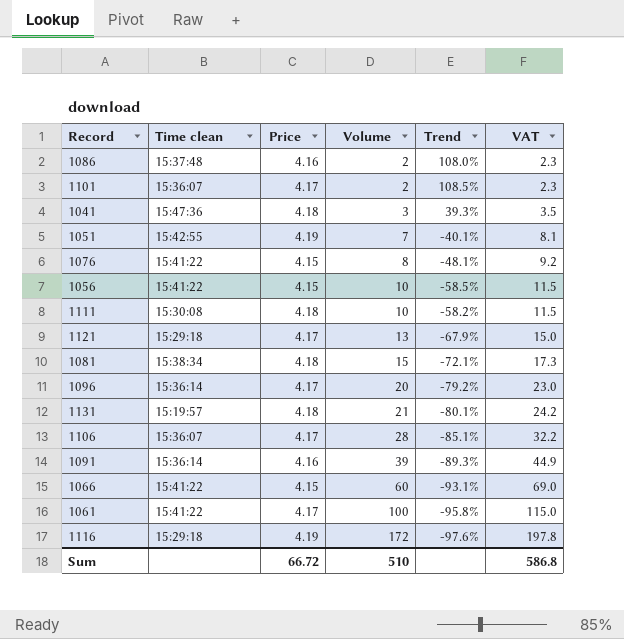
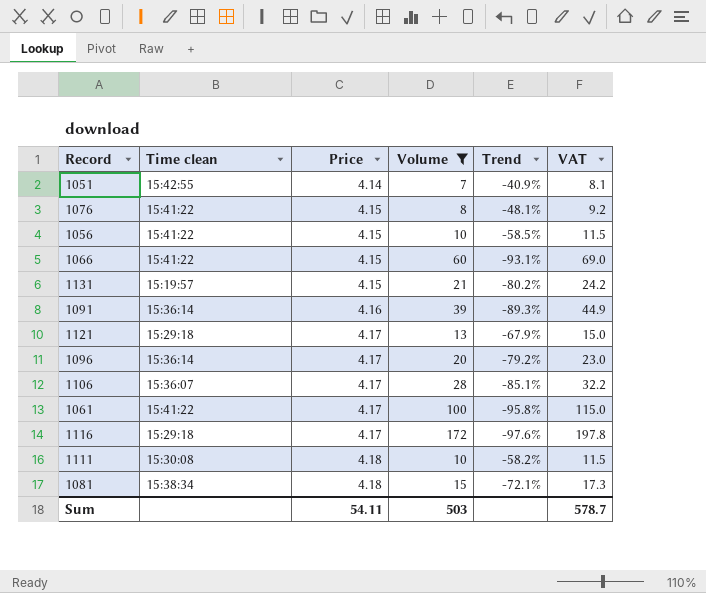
filter: none -> Volume >= 7
row order: Volume ascending -> Price ascending
1051 | Price: 4.19 -> 4.14
1051 | Trend: -40.1% -> -40.9%
1131 | Price: 4.18 -> 4.15
1131 | Trend: -80.1% -> -80.2%
1116 | Price: 4.19 -> 4.17
Sum | Price: 66.72 -> 54.11
Sum | Volume: 510 -> 503
Sum | VAT: 586.8 -> 578.7

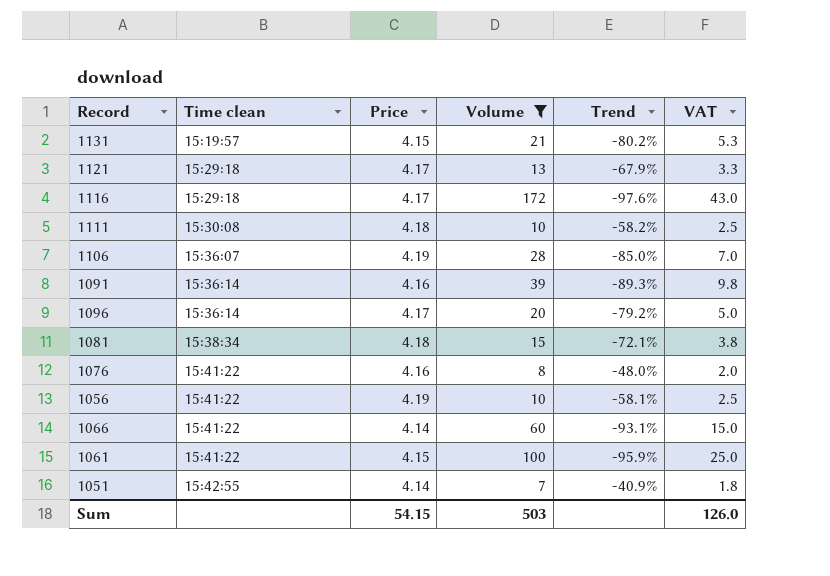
row order: Price ascending -> Time clean ascending
column VAT | formula: [Volume] * 1.15 -> [Volume] * 0.25
1106 | Price: 4.17 -> 4.19
1106 | Trend: -85.1% -> -85.0%
1076 | Price: 4.15 -> 4.16
1076 | Trend: -48.1% -> -48.0%
1056 | Price: 4.15 -> 4.19
1056 | Trend: -58.5% -> -58.1%
1066 | Price: 4.15 -> 4.14
1061 | Price: 4.17 -> 4.15
1061 | Trend: -95.8% -> -95.9%
Sum | Price: 54.11 -> 54.15
Sum | VAT: 578.7 -> 126.0

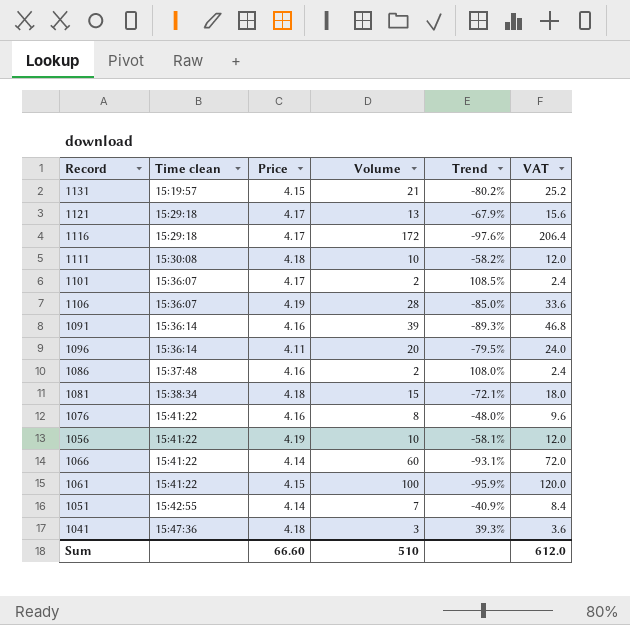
filter: Volume >= 7 -> none
column VAT | formula: [Volume] * 0.25 -> [Volume] * 1.2
1096 | Price: 4.17 -> 4.11
1096 | Trend: -79.2% -> -79.5%
Sum | Price: 54.15 -> 66.60
Sum | Volume: 503 -> 510
Sum | VAT: 126.0 -> 612.0

